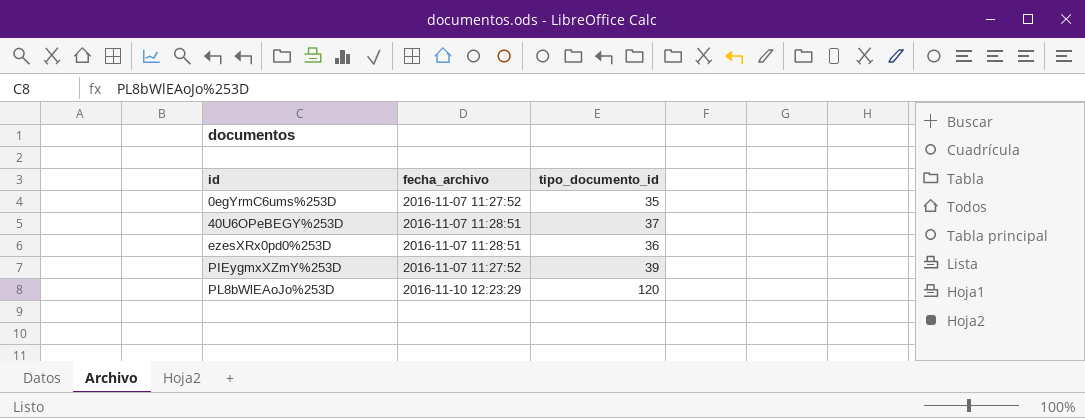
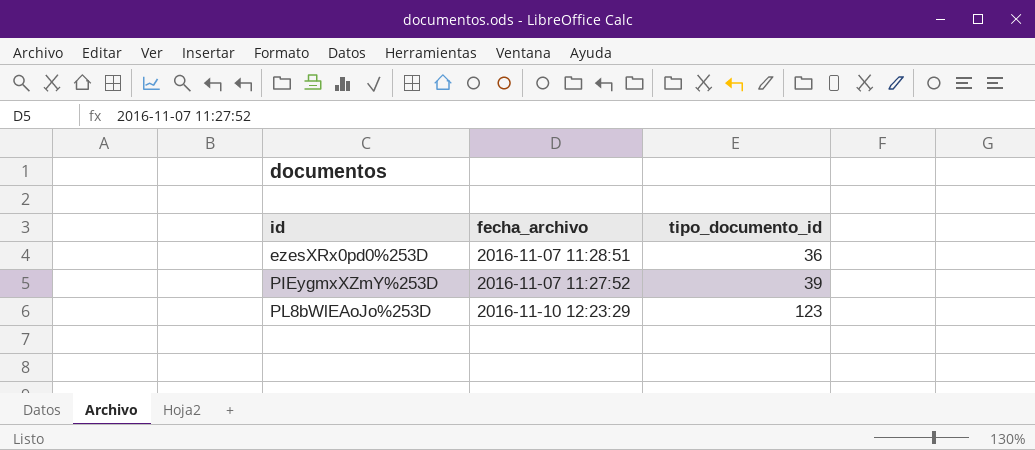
row 0egYrmC6ums%253D: 2016-11-07 11:27:52 | 35 -> none
row 40U6OPeBEGY%253D: 2016-11-07 11:28:51 | 37 -> none
PL8bWlEAoJo%253D | tipo_documento_id: 120 -> 123

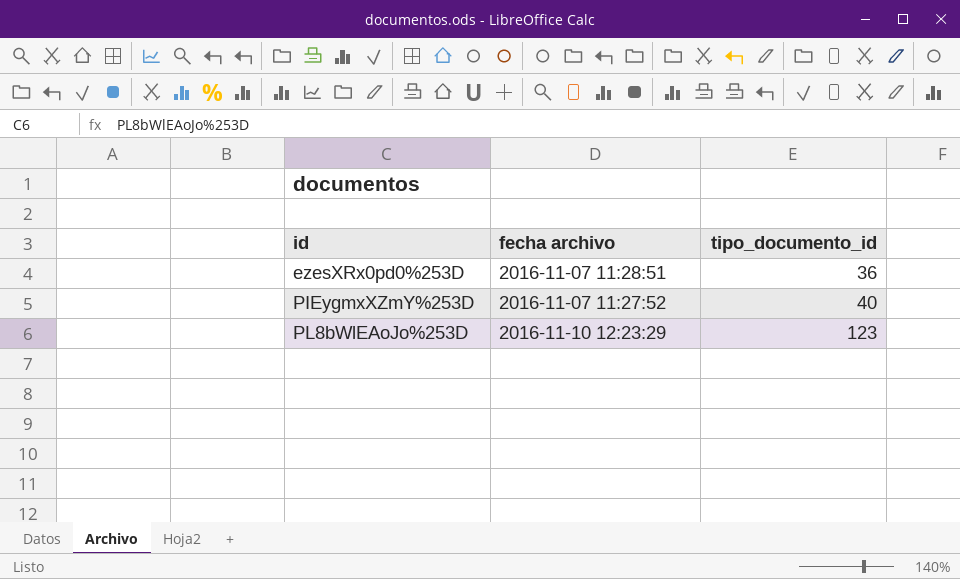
column name: fecha_archivo -> fecha archivo
PIEygmxXZmY%253D | tipo_documento_id: 39 -> 40

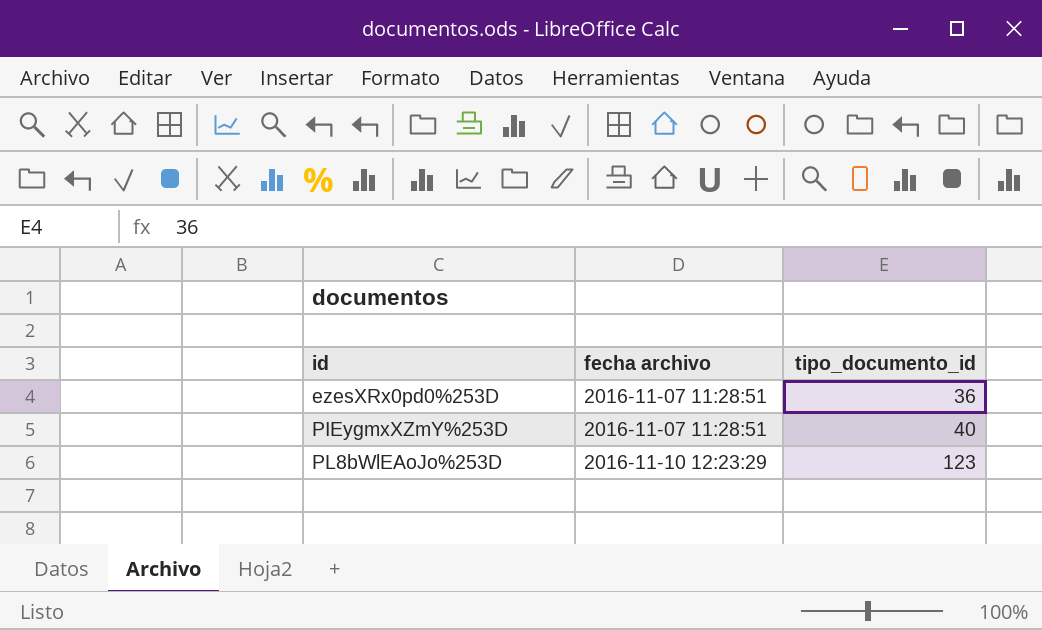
PIEygmxXZmY%253D | fecha archivo: 2016-11-07 11:27:52 -> 2016-11-07 11:28:51

